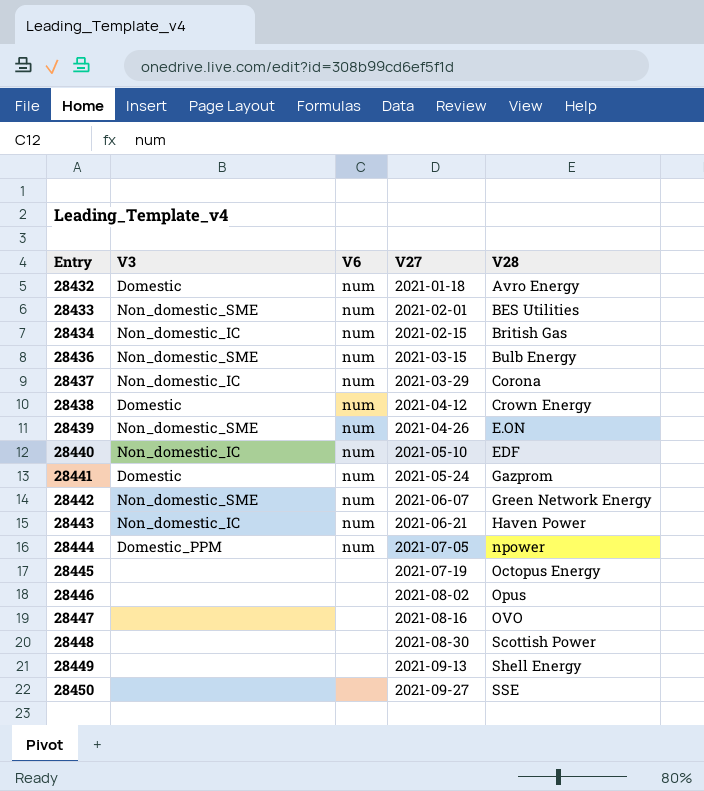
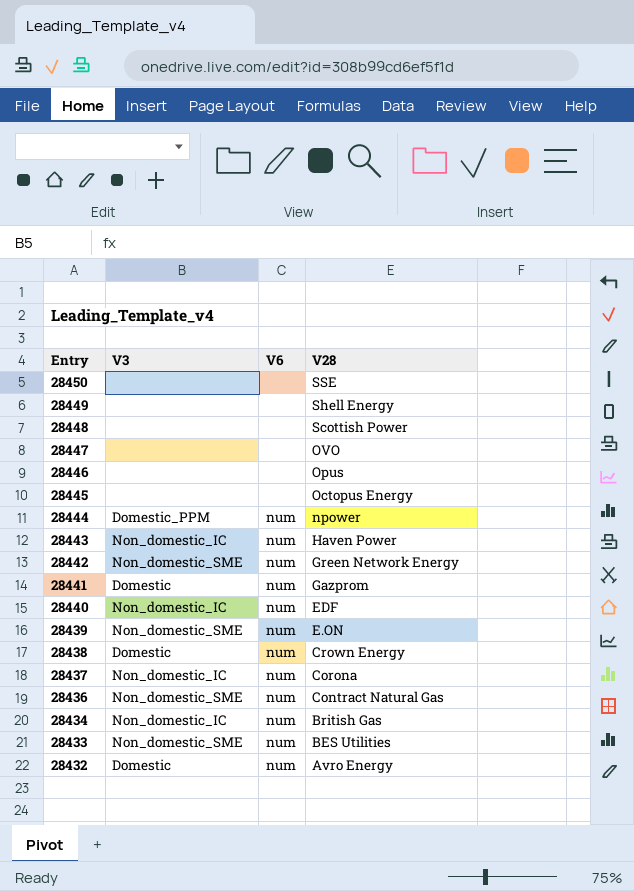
row order: Entry ascending -> Entry descending
column V27 | position: 4 -> none
28436 | V28: Bulb Energy -> Contract Natural Gas

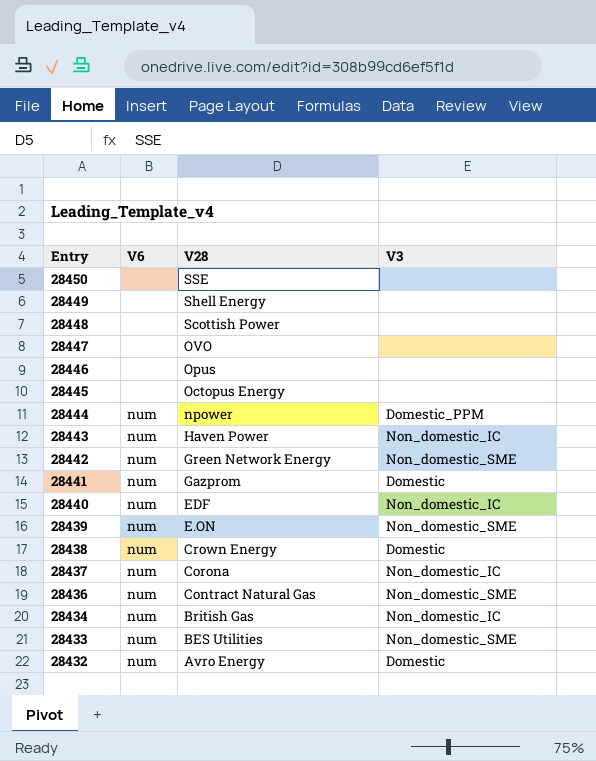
column V3 | position: 2 -> 4

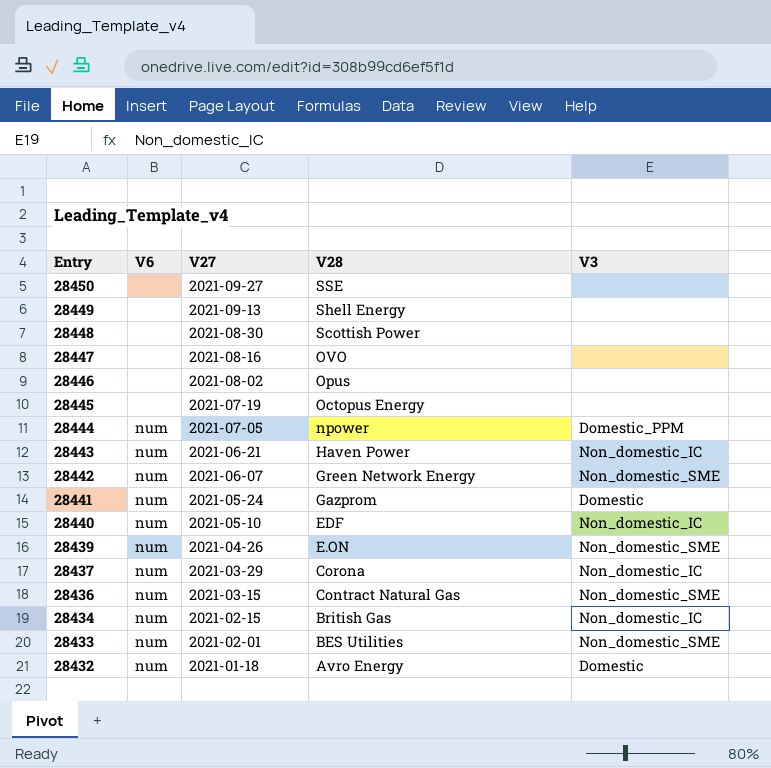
column V27 | position: none -> 3
row 28438: num | Crown Energy | Domestic -> none

